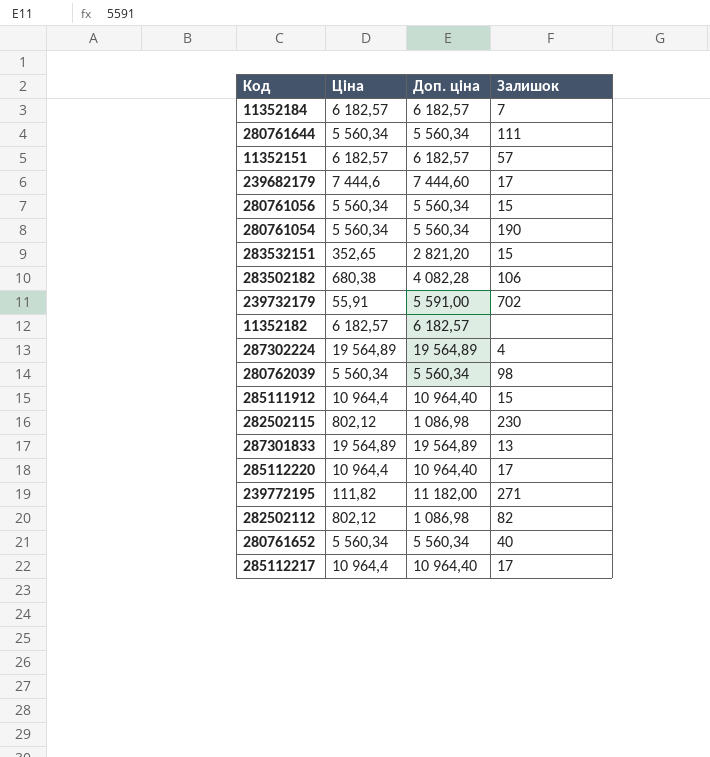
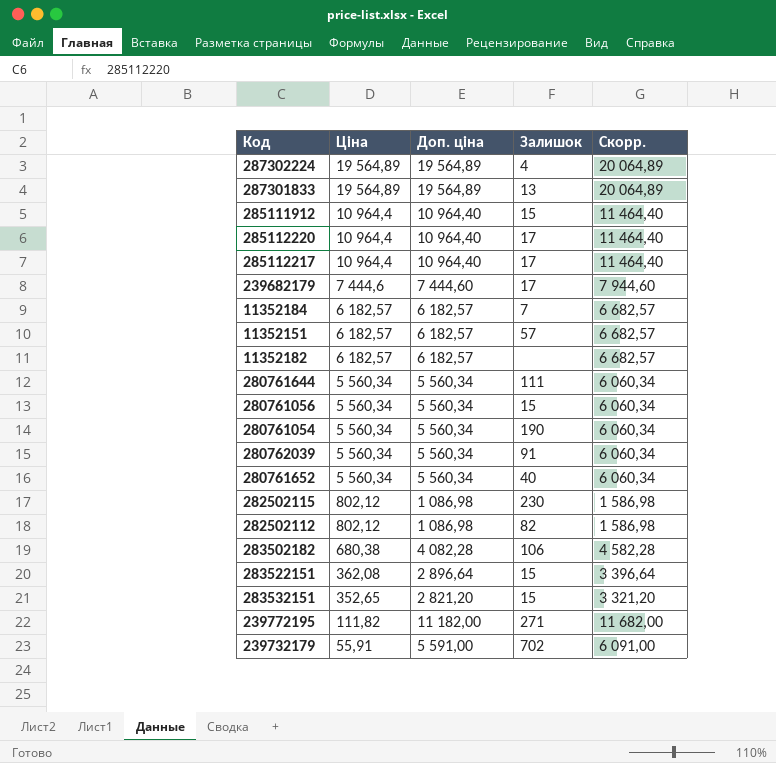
row order: none -> Ціна descending
column Скорр. | formula: none -> [Доп. ціна] + 500
280762039 | Залишок: 98 -> 91
row 283522151: none -> 362,08 | 2 896,64 | 15 | 3 396,64

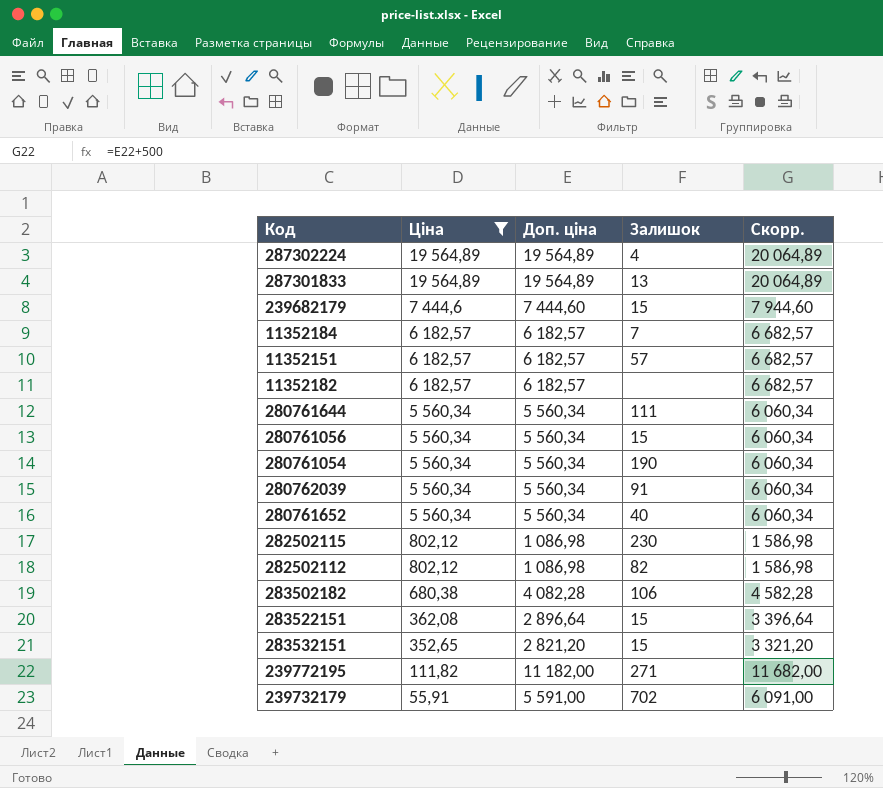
filter: none -> Ціна != 10 964,4
239682179 | Залишок: 17 -> 15

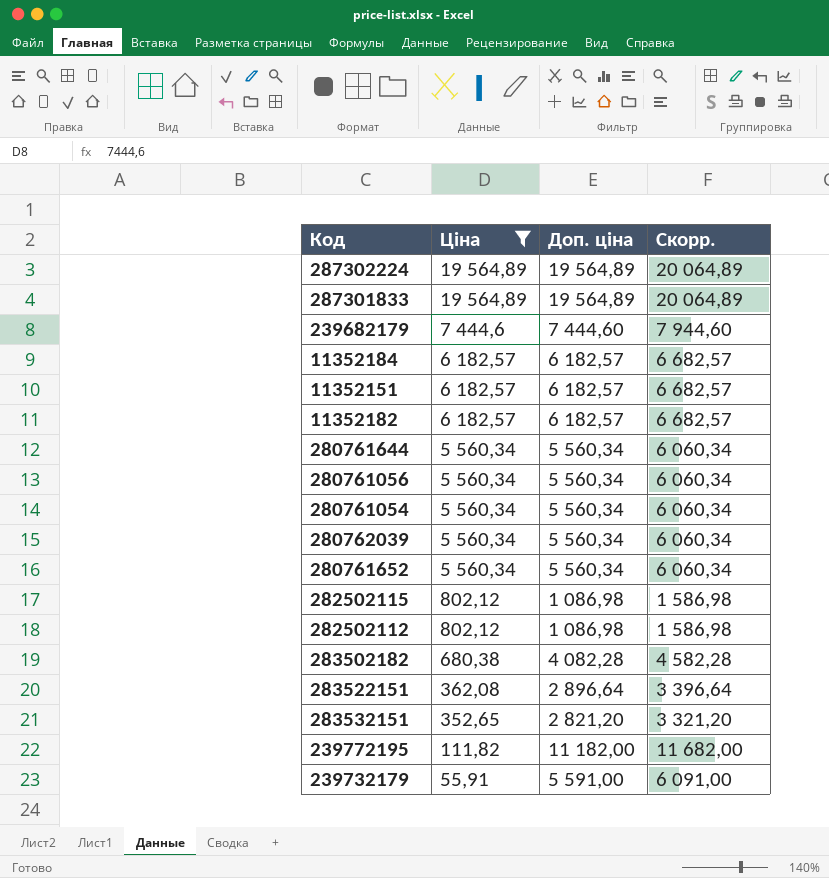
column Залишок | position: 4 -> none

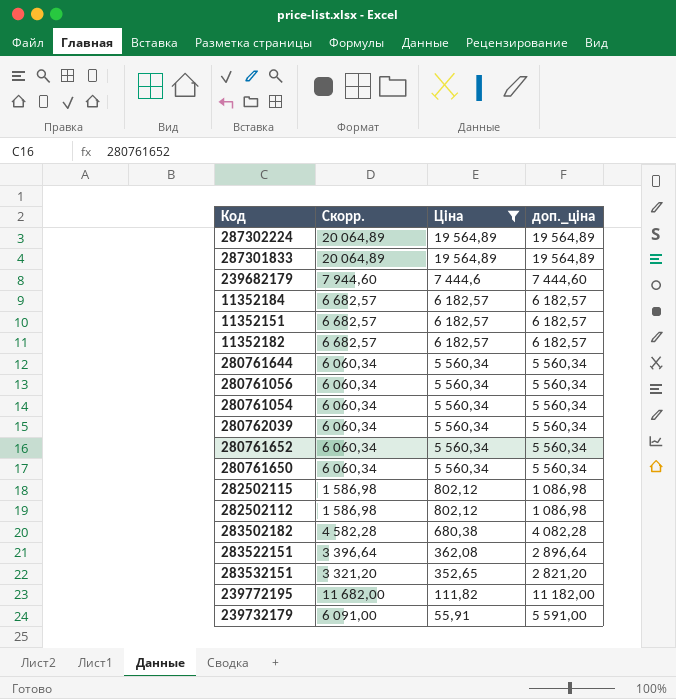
column Скорр. | position: 4 -> 2
column name: Доп. ціна -> доп._ціна
row 280761650: none -> 6 060,34 | 5 560,34 | 5 560,34

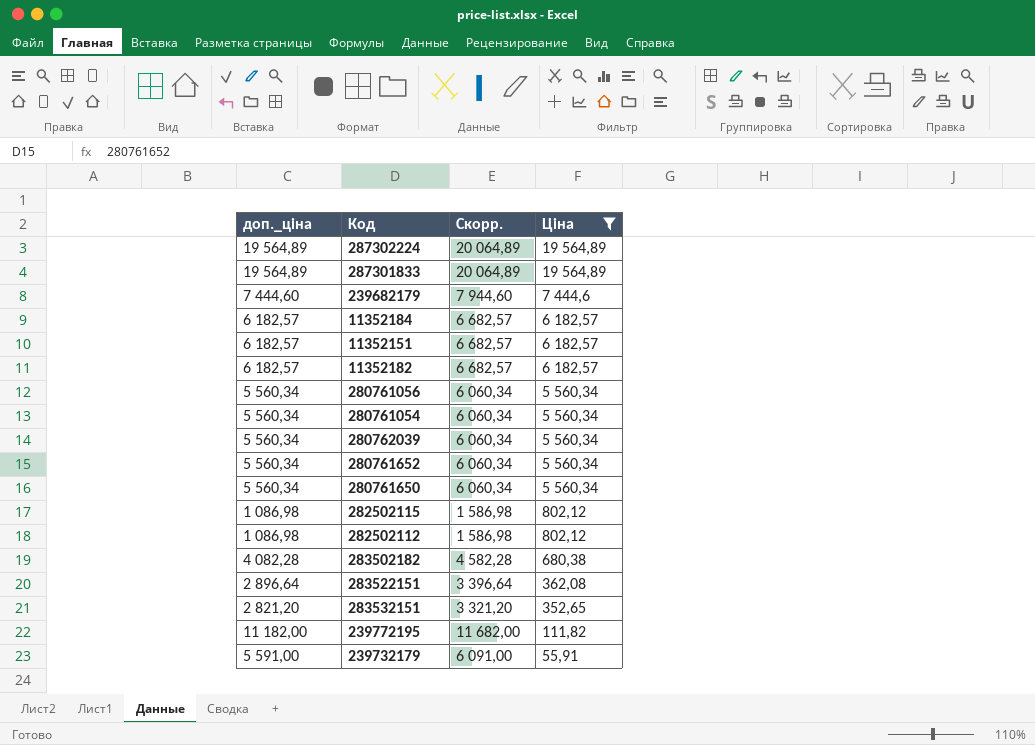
column доп._ціна | position: 4 -> 1
row 280761644: 6 060,34 | 5 560,34 | 5 560,34 -> none

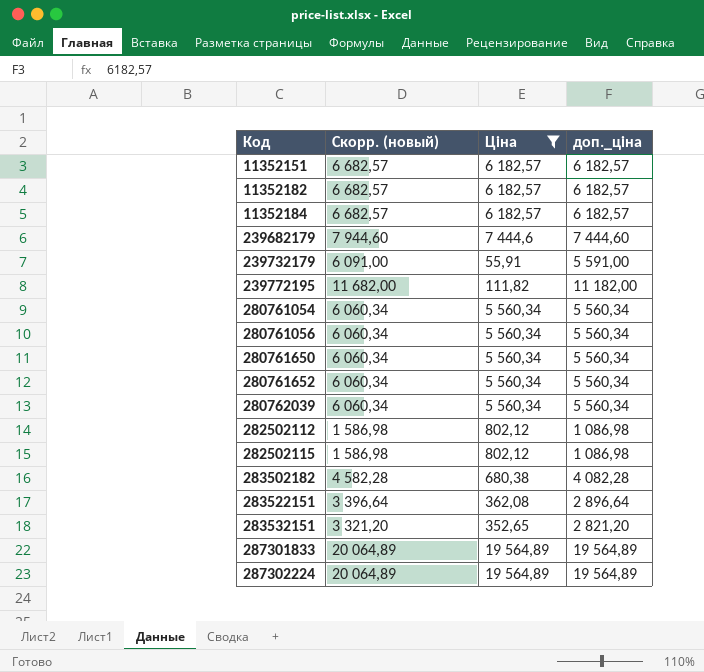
row order: Ціна descending -> Код ascending
column name: Скорр. -> Скорр. (новый)
column доп._ціна | position: 1 -> 4

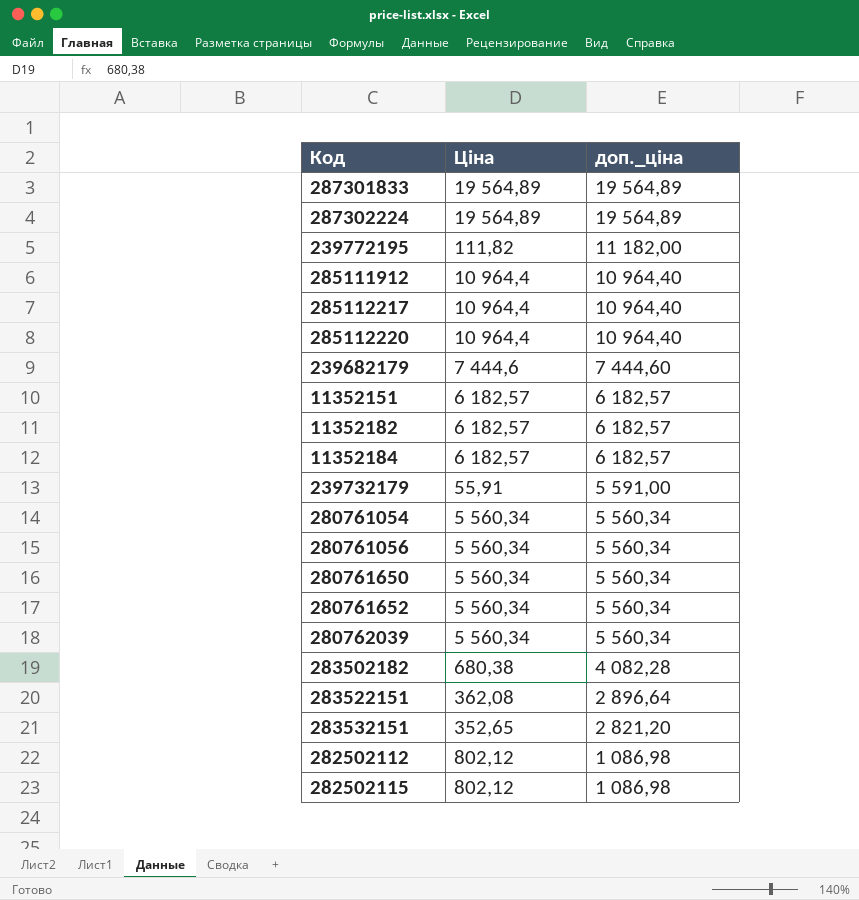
filter: Ціна != 10 964,4 -> none
row order: Код ascending -> доп._ціна descending
column Скорр. (новый) | formula: [доп._ціна] + 500 -> none

